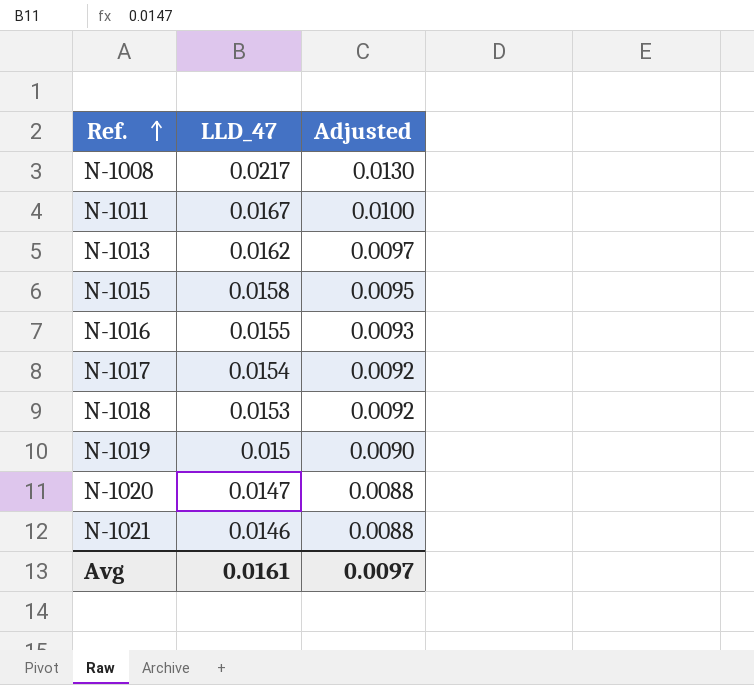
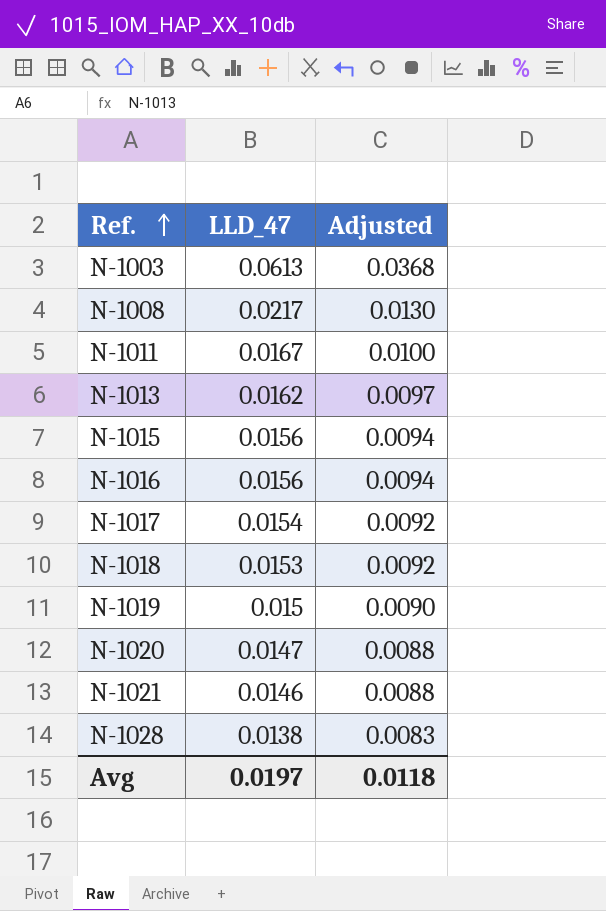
row N-1003: none -> 0.0613 | 0.0368
N-1015 | LLD_47: 0.0158 -> 0.0156
N-1015 | Adjusted: 0.0095 -> 0.0094
N-1016 | LLD_47: 0.0155 -> 0.0156
N-1016 | Adjusted: 0.0093 -> 0.0094
row N-1028: none -> 0.0138 | 0.0083
Avg | LLD_47: 0.0161 -> 0.0197
Avg | Adjusted: 0.0097 -> 0.0118

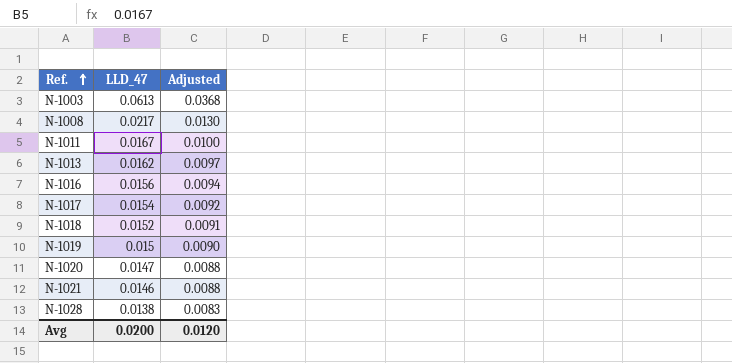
row N-1015: 0.0156 | 0.0094 -> none
N-1018 | LLD_47: 0.0153 -> 0.0152
N-1018 | Adjusted: 0.0092 -> 0.0091
Avg | LLD_47: 0.0197 -> 0.0200
Avg | Adjusted: 0.0118 -> 0.0120

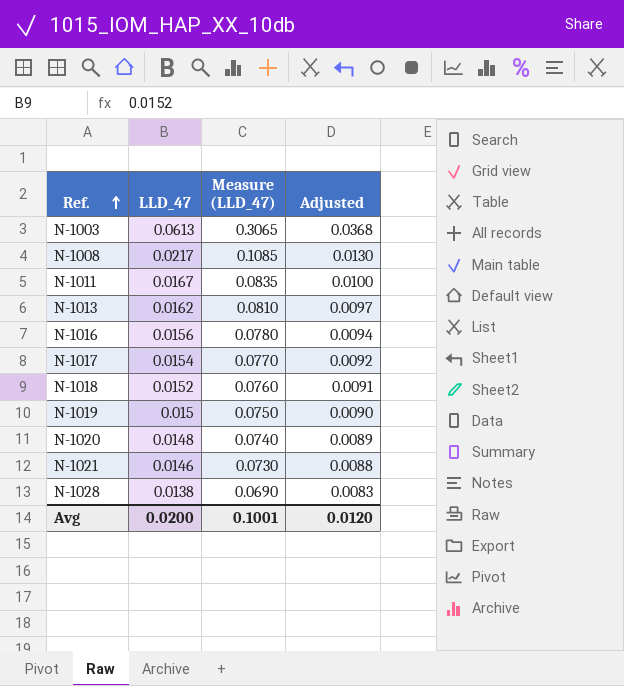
column Measure (LLD_47) | formula: none -> [LLD_47] * 5
N-1020 | LLD_47: 0.0147 -> 0.0148
N-1020 | Adjusted: 0.0088 -> 0.0089

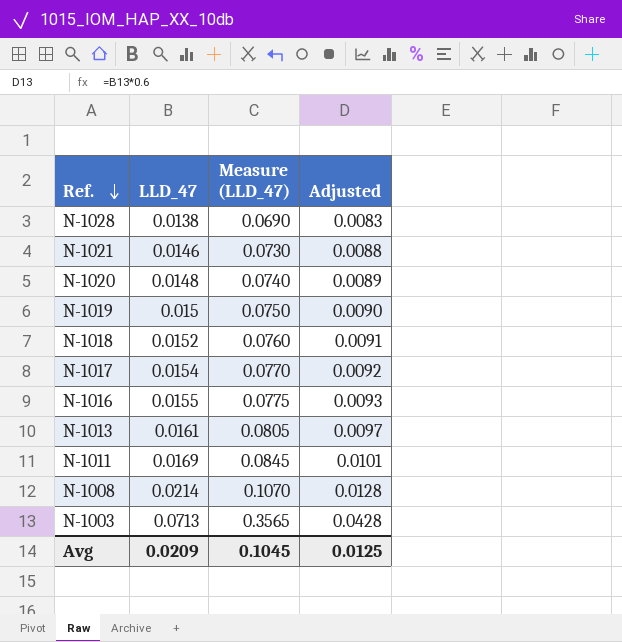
row order: Ref. ascending -> Ref. descending
N-1016 | LLD_47: 0.0156 -> 0.0155
N-1016 | Measure (LLD_47): 0.0780 -> 0.0775
N-1016 | Adjusted: 0.0094 -> 0.0093
N-1013 | LLD_47: 0.0162 -> 0.0161
N-1013 | Measure (LLD_47): 0.0810 -> 0.0805
N-1011 | LLD_47: 0.0167 -> 0.0169
N-1011 | Measure (LLD_47): 0.0835 -> 0.0845
N-1011 | Adjusted: 0.0100 -> 0.0101
N-1008 | LLD_47: 0.0217 -> 0.0214
N-1008 | Measure (LLD_47): 0.1085 -> 0.1070
N-1008 | Adjusted: 0.0130 -> 0.0128
N-1003 | LLD_47: 0.0613 -> 0.0713
N-1003 | Measure (LLD_47): 0.3065 -> 0.3565
N-1003 | Adjusted: 0.0368 -> 0.0428
Avg | LLD_47: 0.0200 -> 0.0209
Avg | Measure (LLD_47): 0.1001 -> 0.1045
Avg | Adjusted: 0.0120 -> 0.0125

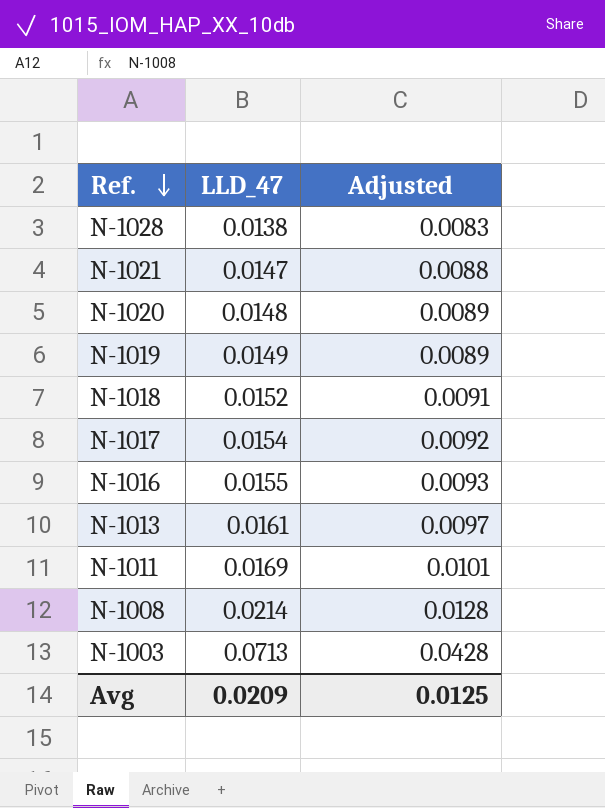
column Measure (LLD_47) | formula: [LLD_47] * 5 -> none
N-1021 | LLD_47: 0.0146 -> 0.0147
N-1019 | LLD_47: 0.015 -> 0.0149
N-1019 | Adjusted: 0.0090 -> 0.0089

